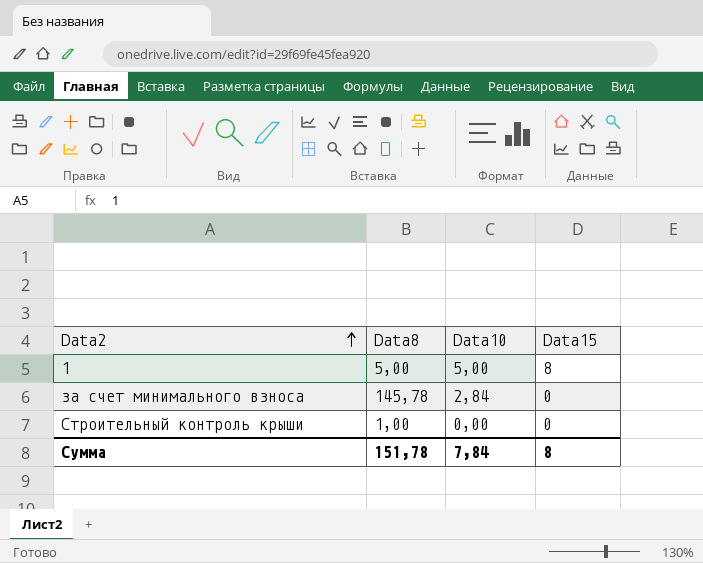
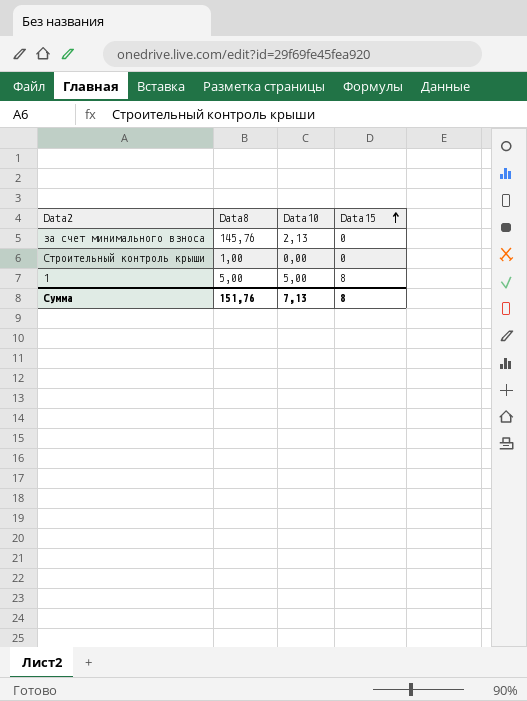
row order: Data2 ascending -> Data15 ascending
за счет минимального взноса | Data8: 145,78 -> 145,76
за счет минимального взноса | Data10: 2,84 -> 2,13
Сумма | Data8: 151,78 -> 151,76
Сумма | Data10: 7,84 -> 7,13

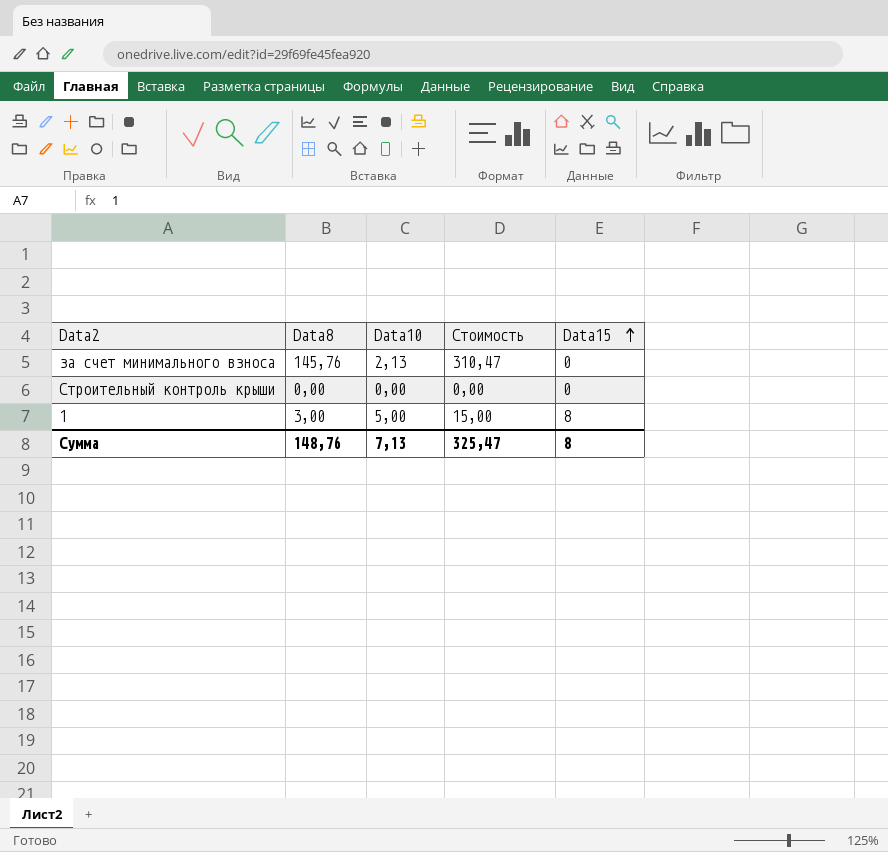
column Стоимость | formula: none -> [Data8] * [Data10]
Строительный контроль крыши | Data8: 1,00 -> 0,00
1 | Data8: 5,00 -> 3,00
Сумма | Data8: 151,76 -> 148,76

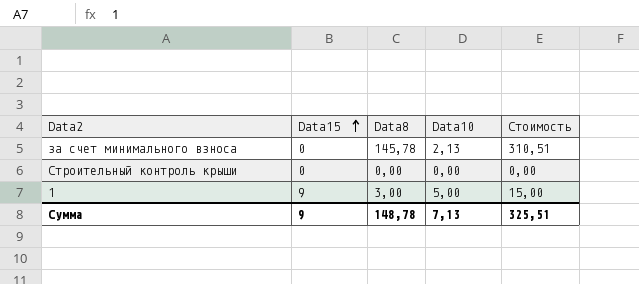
column Data15 | position: 5 -> 2
за счет минимального взноса | Data8: 145,76 -> 145,78
за счет минимального взноса | Стоимость: 310,47 -> 310,51
1 | Data15: 8 -> 9
Сумма | Data15: 8 -> 9
Сумма | Data8: 148,76 -> 148,78
Сумма | Стоимость: 325,47 -> 325,51

